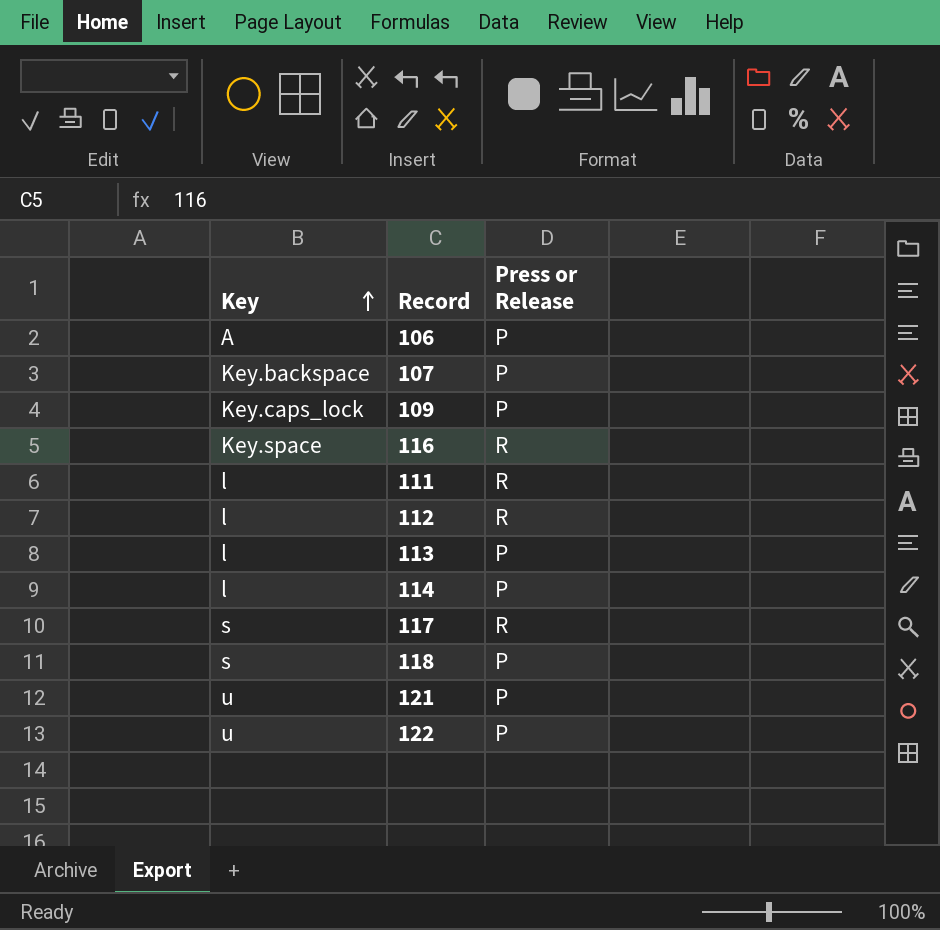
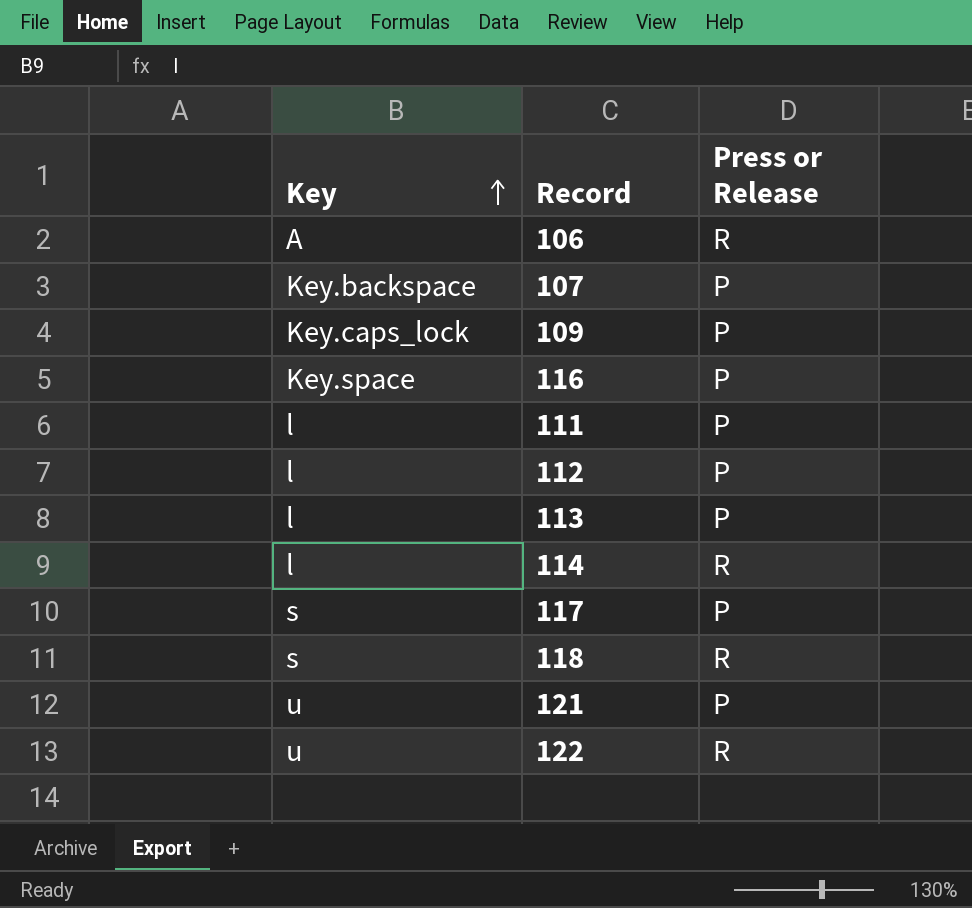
106 | Press or Release: P -> R
116 | Press or Release: R -> P
111 | Press or Release: R -> P
112 | Press or Release: R -> P
114 | Press or Release: P -> R
117 | Press or Release: R -> P
118 | Press or Release: P -> R
122 | Press or Release: P -> R

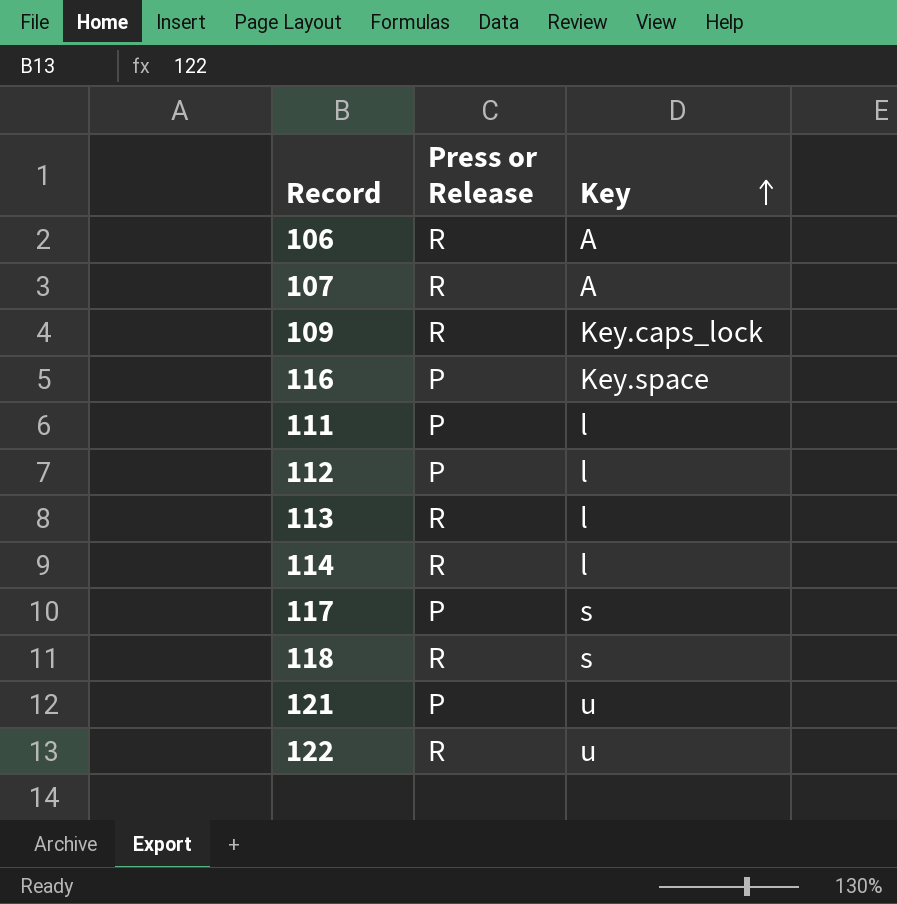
column Key | position: 1 -> 3
107 | Press or Release: P -> R
107 | Key: Key.backspace -> A
109 | Press or Release: P -> R
113 | Press or Release: P -> R

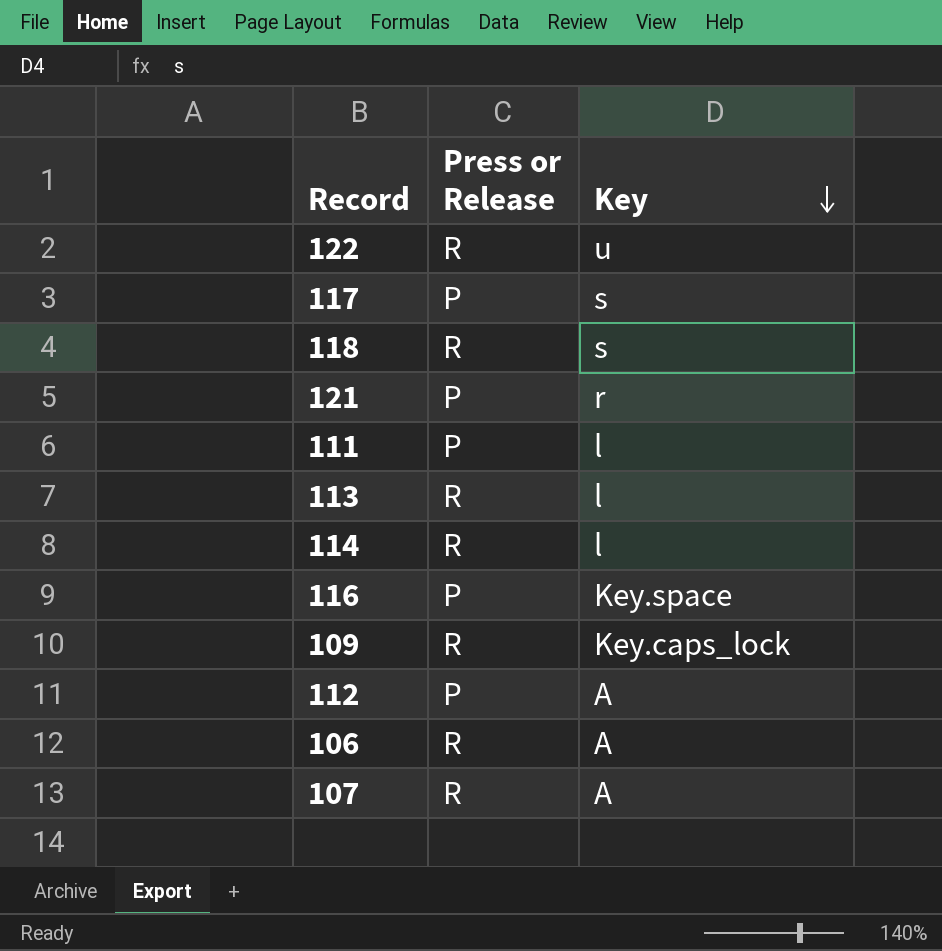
row order: Key ascending -> Key descending
121 | Key: u -> r
112 | Key: l -> A

